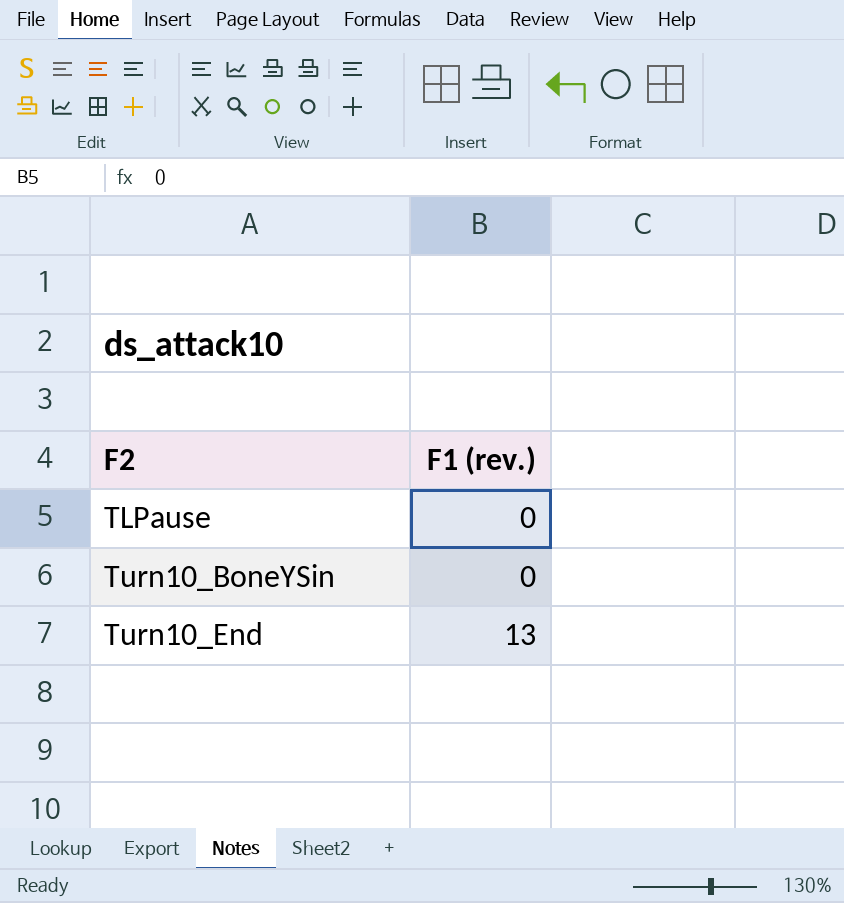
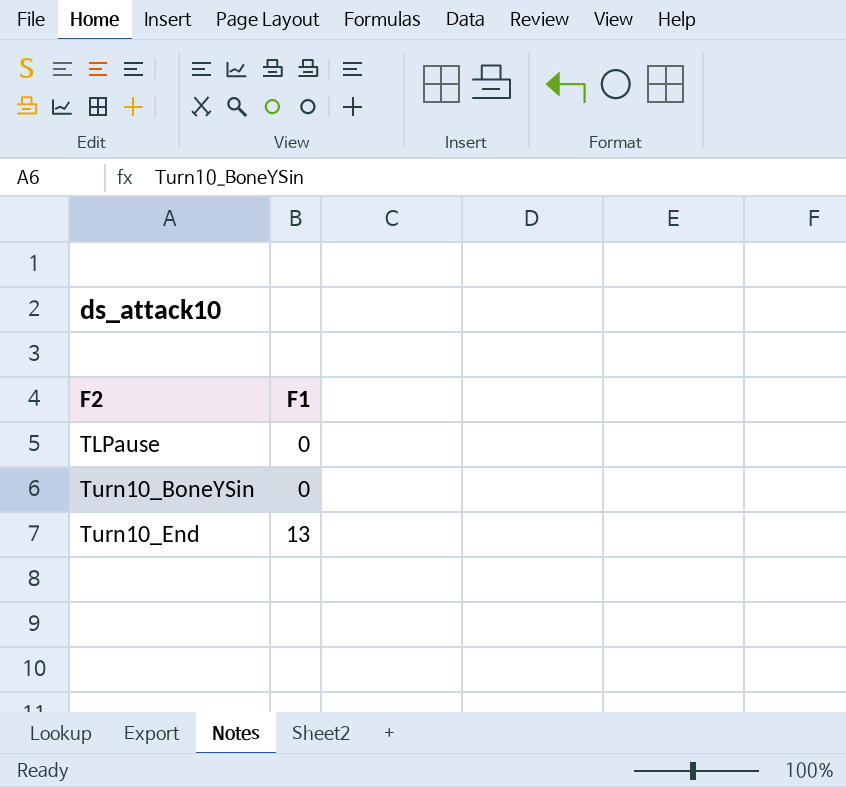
column name: F1 (rev.) -> F1

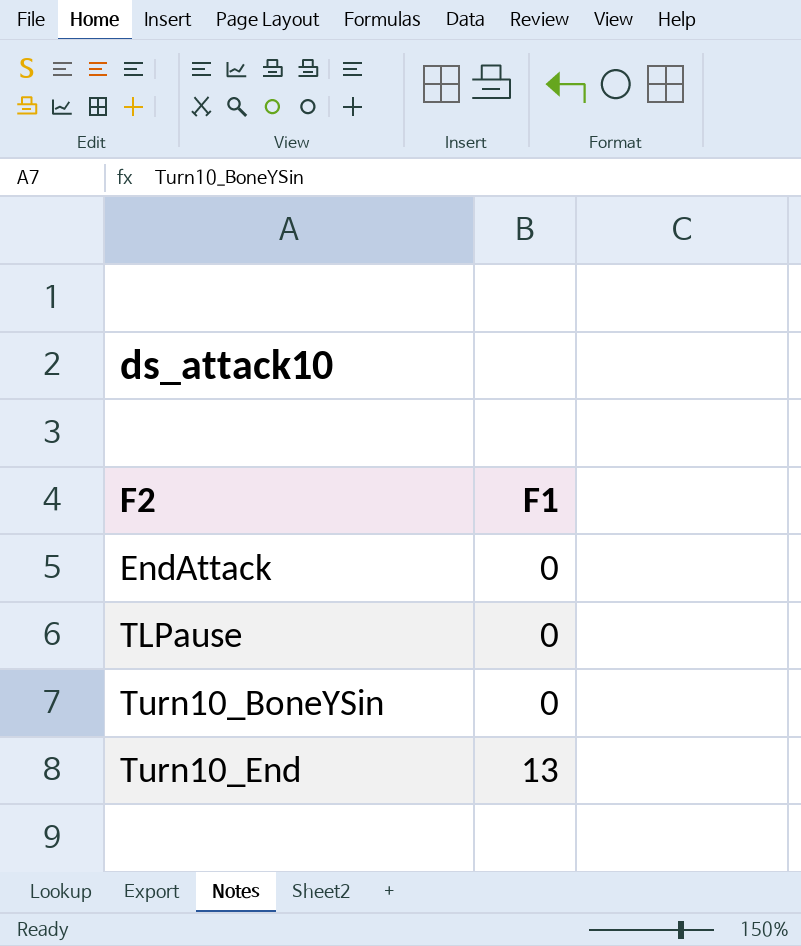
row EndAttack: none -> 0

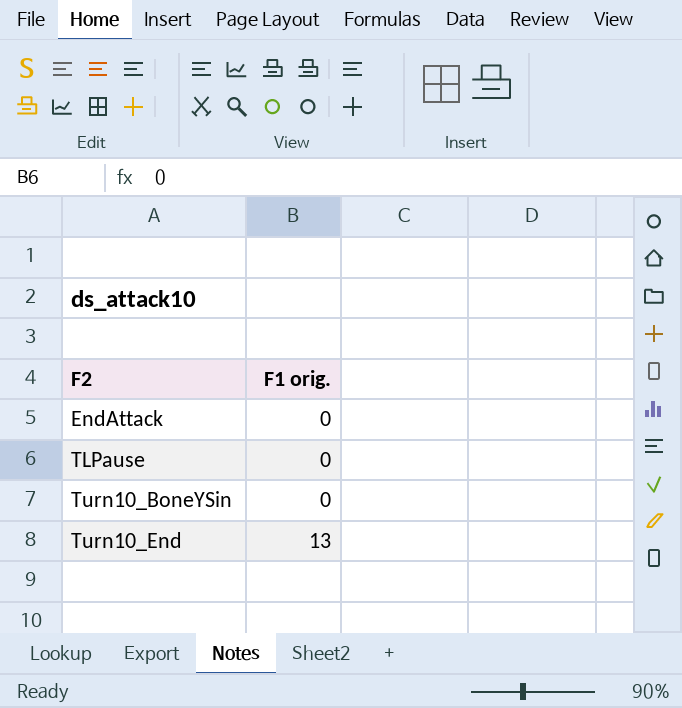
column name: F1 -> F1 orig.

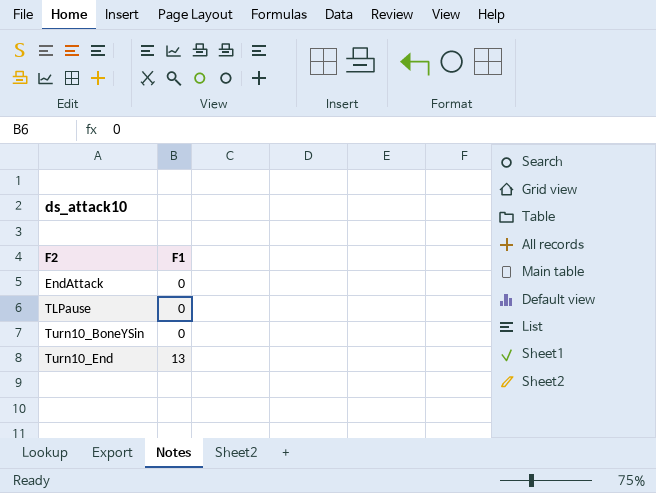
column name: F1 orig. -> F1

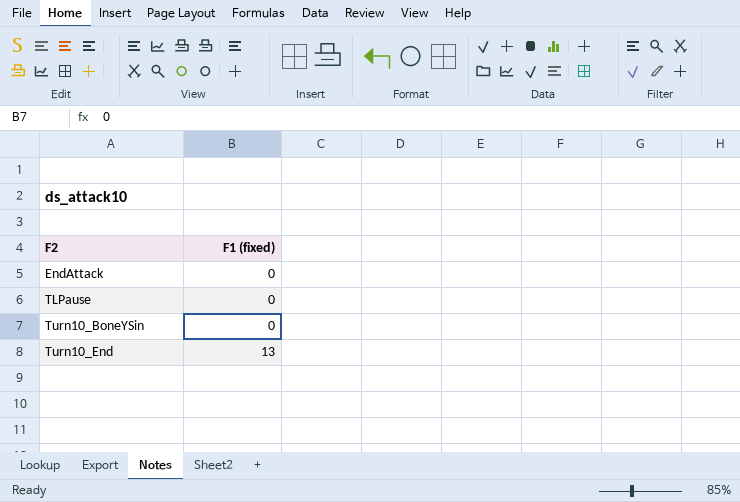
column name: F1 -> F1 (fixed)

